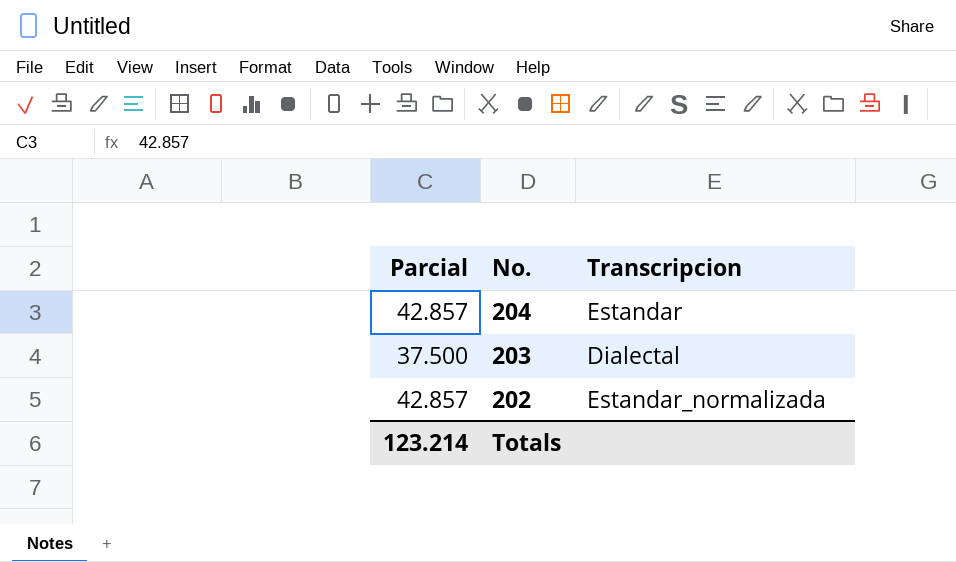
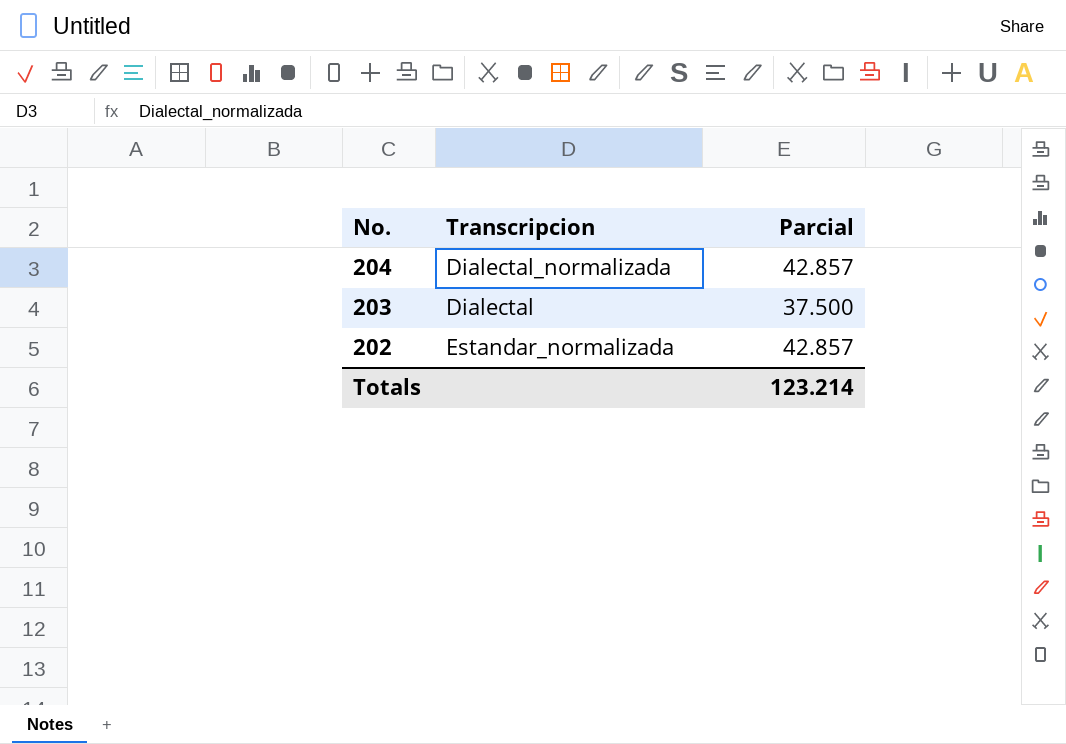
column Parcial | position: 1 -> 3
204 | Transcripcion: Estandar -> Dialectal_normalizada

